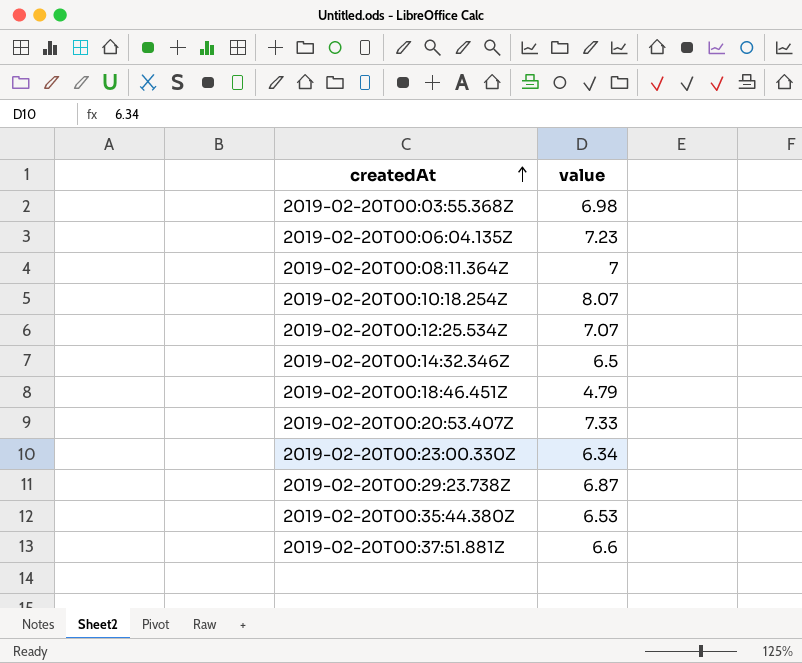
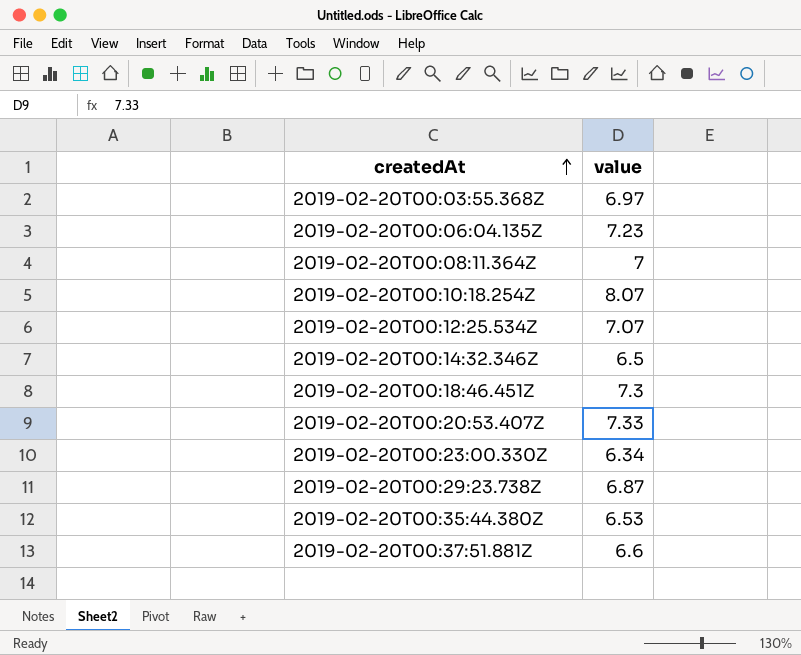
2019-02-20T00:03:55.368Z | value: 6.98 -> 6.97
2019-02-20T00:18:46.451Z | value: 4.79 -> 7.3

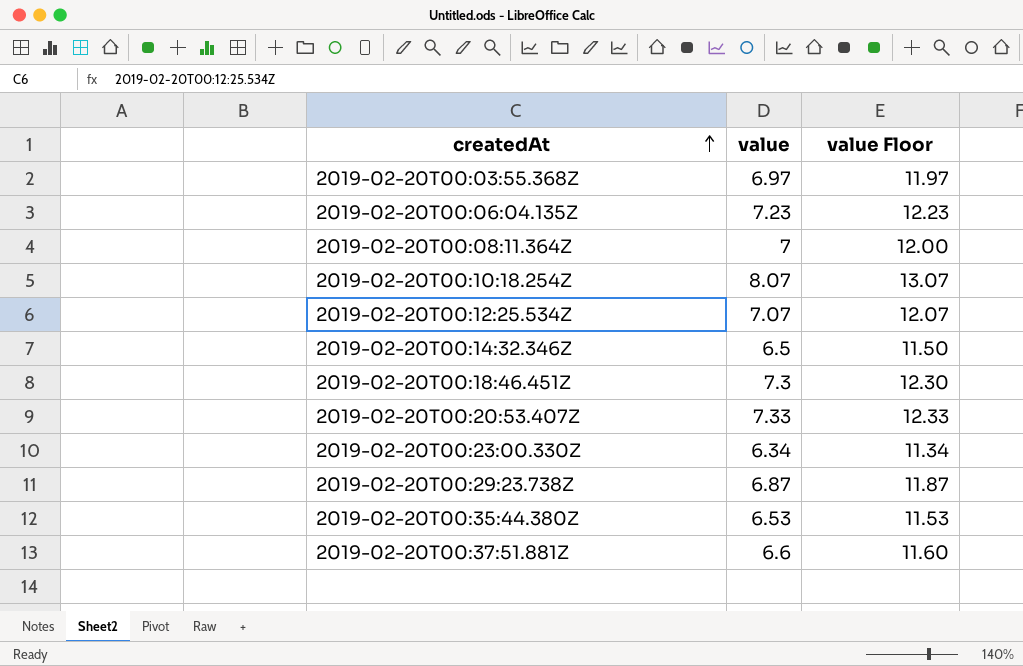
column value Floor | formula: none -> [value] + 5

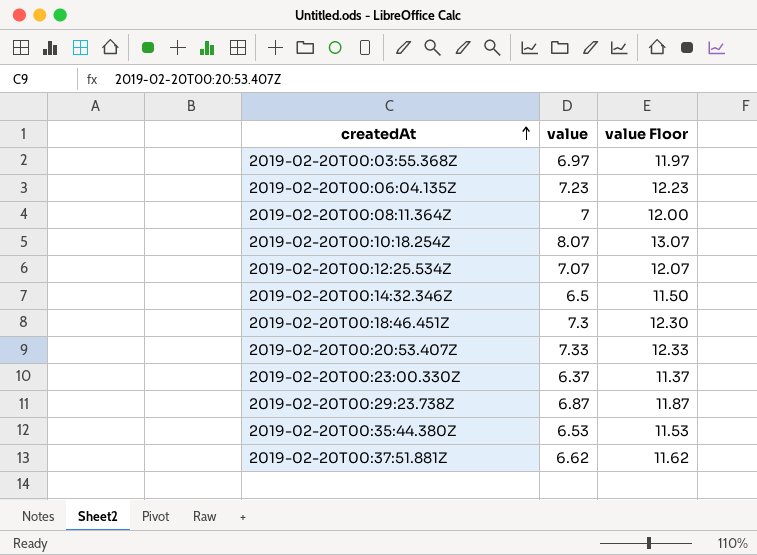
2019-02-20T00:23:00.330Z | value: 6.34 -> 6.37
2019-02-20T00:23:00.330Z | value Floor: 11.34 -> 11.37
2019-02-20T00:37:51.881Z | value: 6.6 -> 6.62
2019-02-20T00:37:51.881Z | value Floor: 11.60 -> 11.62

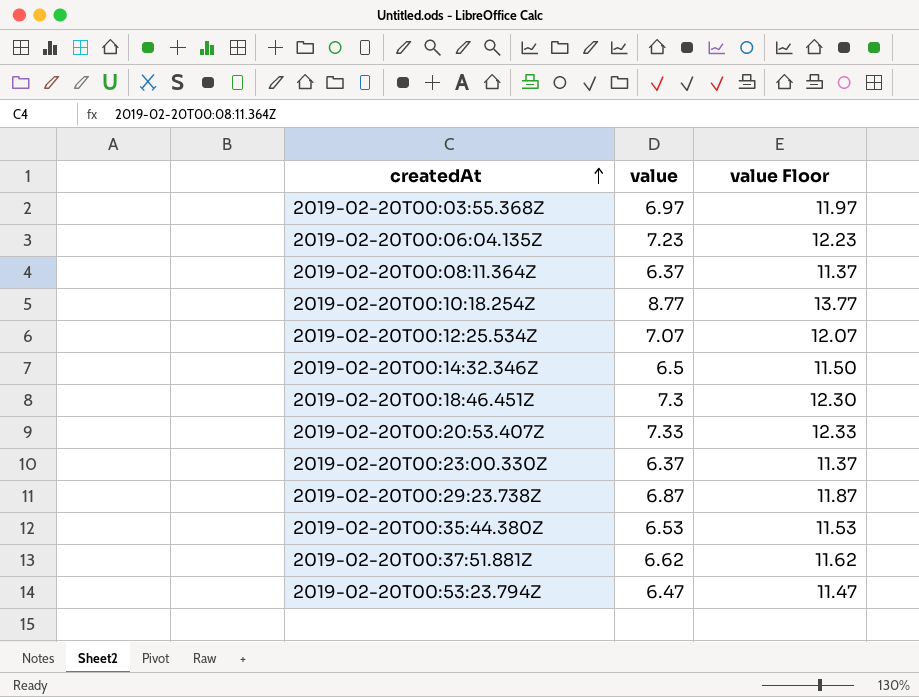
2019-02-20T00:08:11.364Z | value: 7 -> 6.37
2019-02-20T00:08:11.364Z | value Floor: 12.00 -> 11.37
2019-02-20T00:10:18.254Z | value: 8.07 -> 8.77
2019-02-20T00:10:18.254Z | value Floor: 13.07 -> 13.77
row 2019-02-20T00:53:23.794Z: none -> 6.47 | 11.47

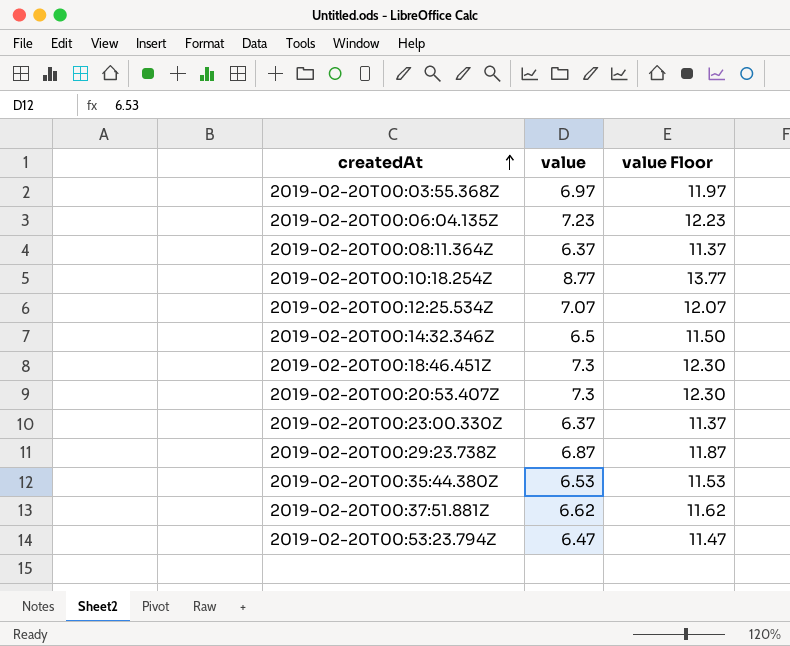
2019-02-20T00:20:53.407Z | value: 7.33 -> 7.3
2019-02-20T00:20:53.407Z | value Floor: 12.33 -> 12.30

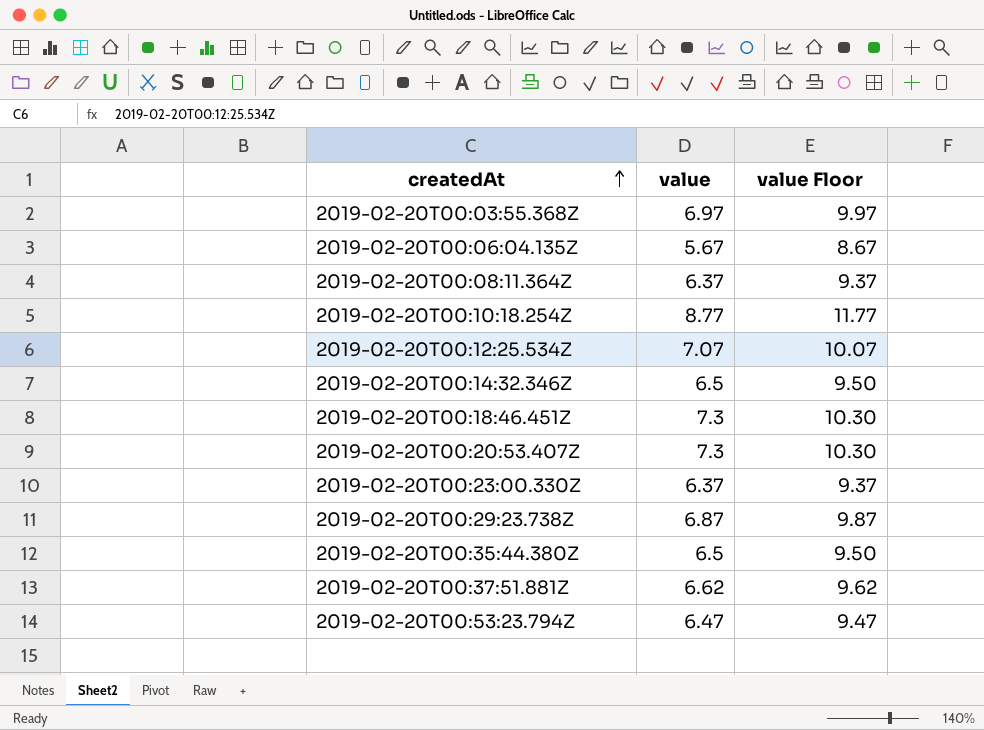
column value Floor | formula: [value] + 5 -> [value] + 3
2019-02-20T00:06:04.135Z | value: 7.23 -> 5.67
2019-02-20T00:35:44.380Z | value: 6.53 -> 6.5

